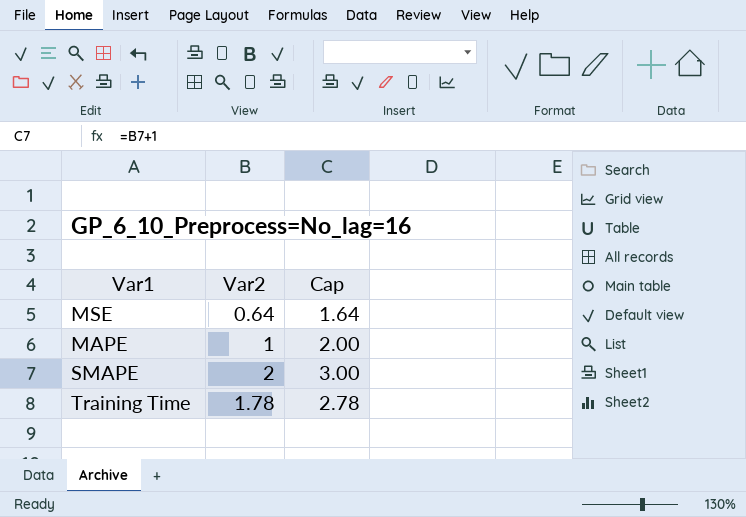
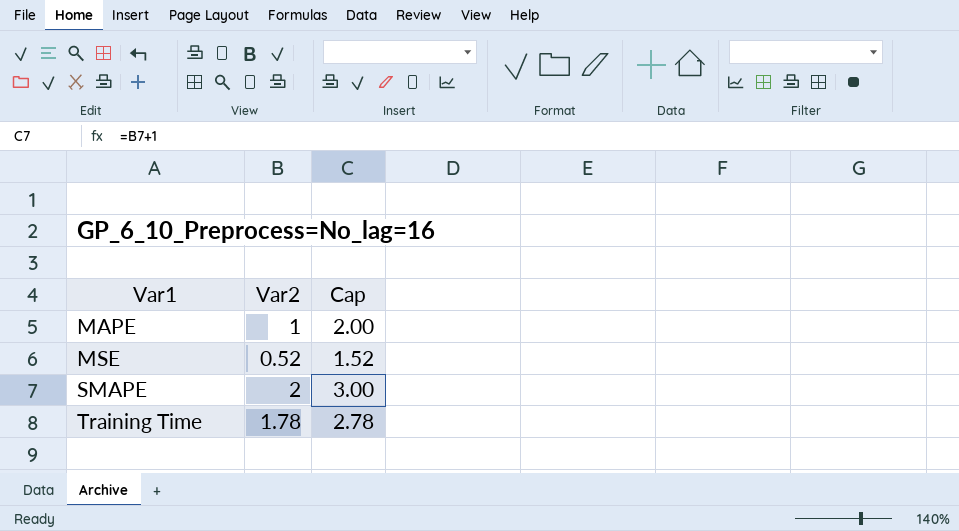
row order: none -> Var1 ascending
MSE | Var2: 0.64 -> 0.52
MSE | Cap: 1.64 -> 1.52

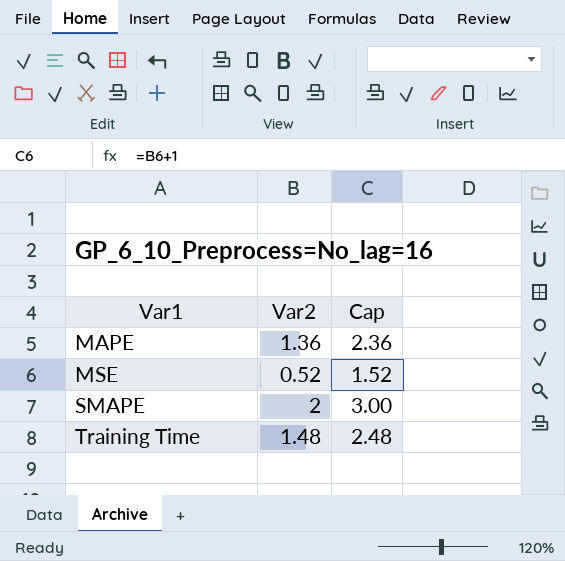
MAPE | Var2: 1 -> 1.36
MAPE | Cap: 2.00 -> 2.36
Training Time | Var2: 1.78 -> 1.48
Training Time | Cap: 2.78 -> 2.48

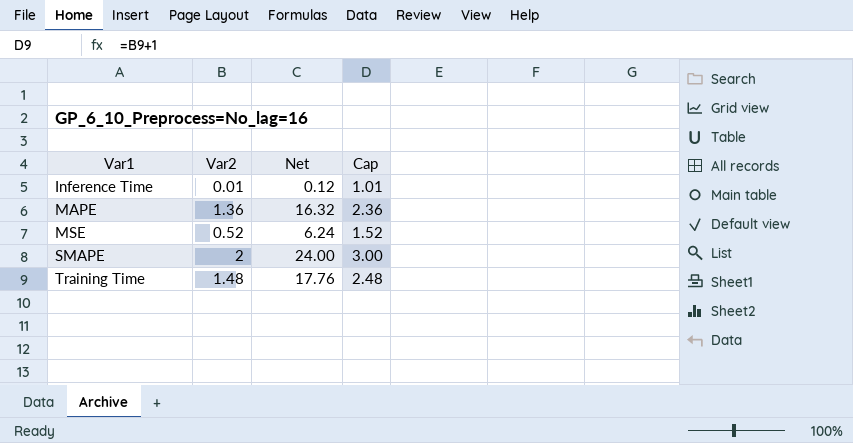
column Net | formula: none -> [Var2] * 12
row Inference Time: none -> 0.01 | 0.12 | 1.01

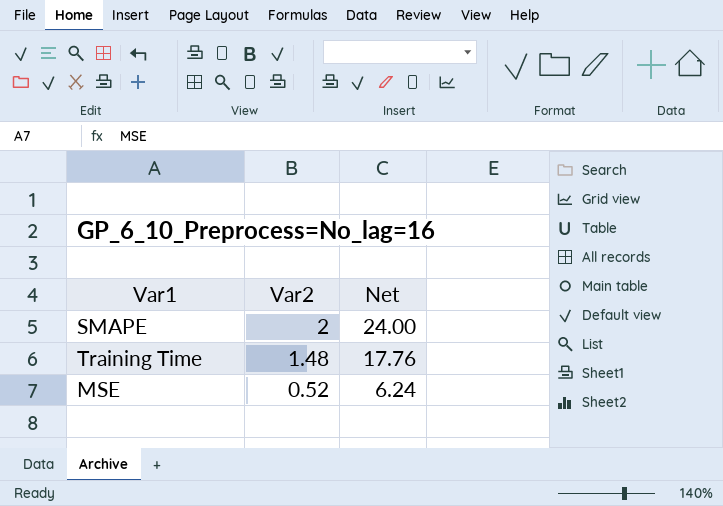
row order: Var1 ascending -> Var2 descending
column Cap | formula: [Var2] + 1 -> none
row Inference Time: 0.01 | 0.12 | 1.01 -> none
row MAPE: 1.36 | 16.32 | 2.36 -> none

